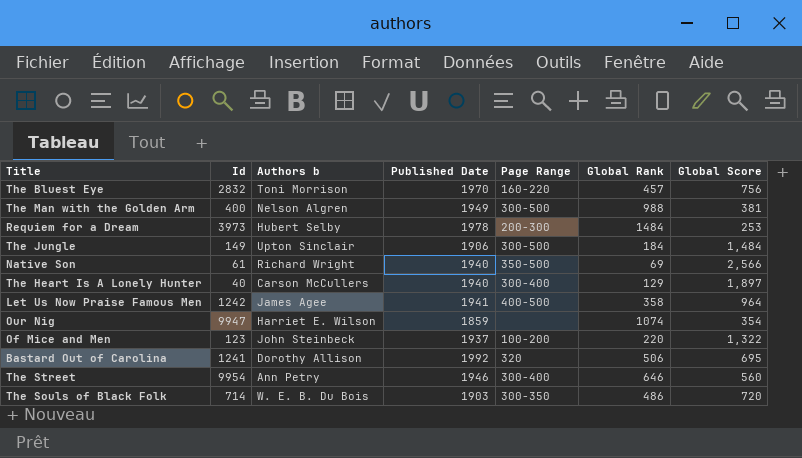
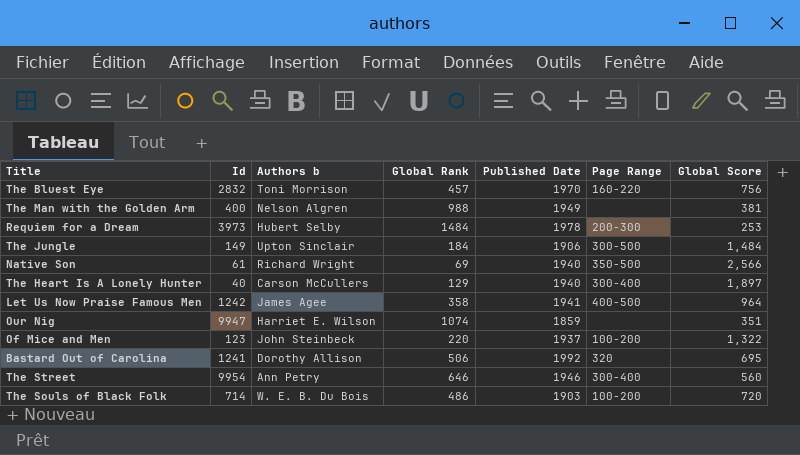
column Global Rank | position: 6 -> 4
The Man with the Golden Arm | Page Range: 300-500 -> none
Our Nig | Global Score: 354 -> 351
The Souls of Black Folk | Page Range: 300-350 -> 100-200

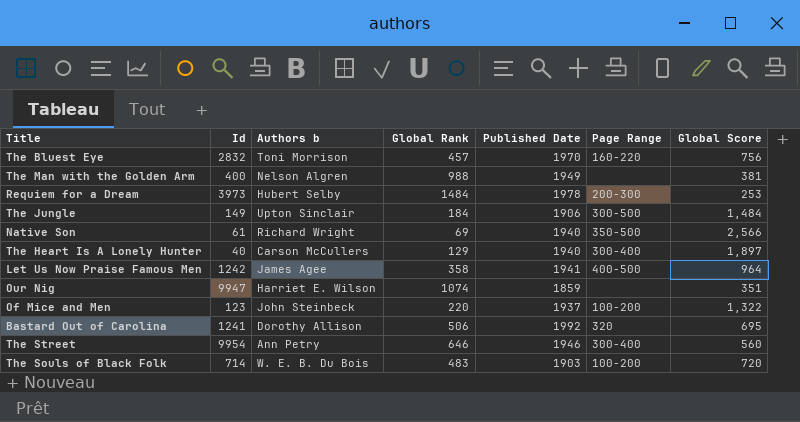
The Souls of Black Folk | Global Rank: 486 -> 483

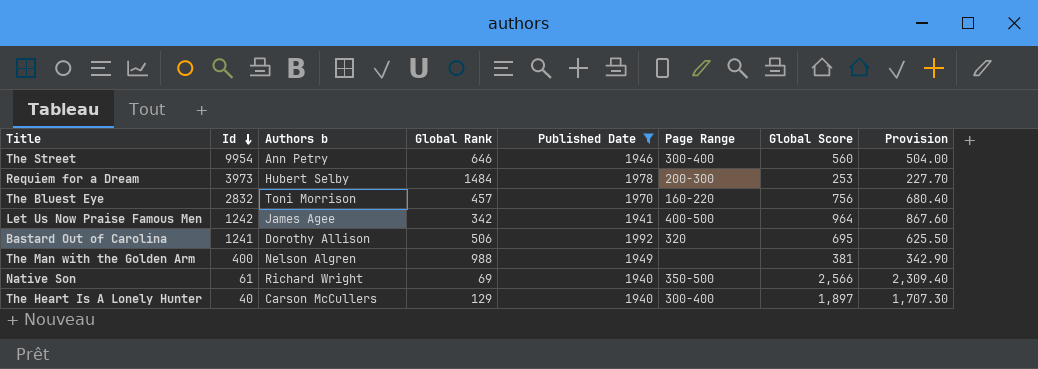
filter: none -> Published Date >= 1940
row order: none -> Id descending
column Provision | formula: none -> [Global Score] * 0.9
Let Us Now Praise Famous Men | Global Rank: 358 -> 342

